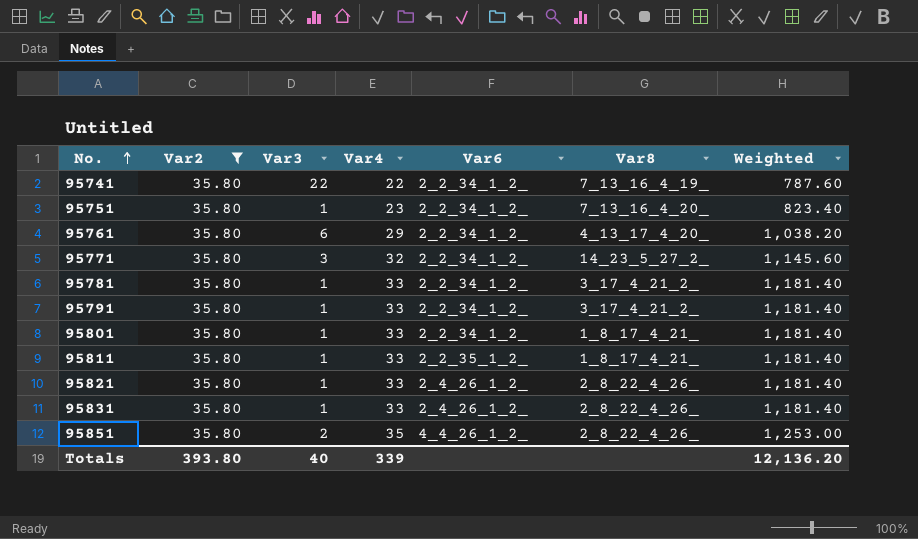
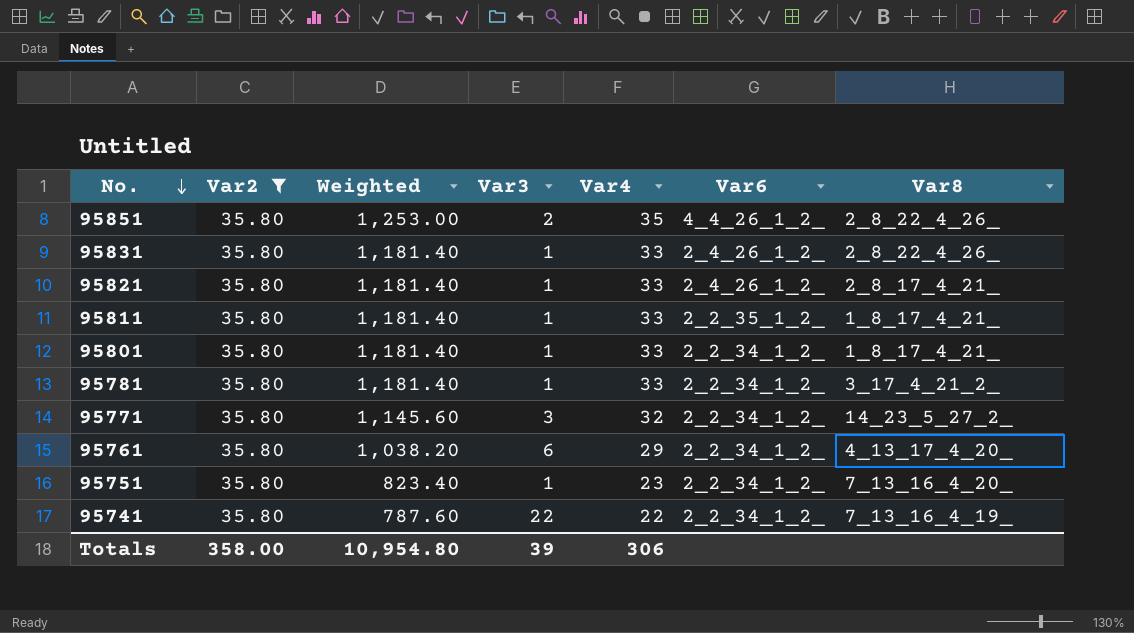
row order: No. ascending -> No. descending
column Weighted | position: 7 -> 3
row 95791: 35.80 | 1 | 33 | 2_2_34_1_2_ | 3_17_4_21_2_ | 1,181.40 -> none
95821 | Var8: 2_8_22_4_26_ -> 2_8_17_4_21_
Totals | Var2: 393.80 -> 358.00
Totals | Weighted: 12,136.20 -> 10,954.80
Totals | Var3: 40 -> 39
Totals | Var4: 339 -> 306

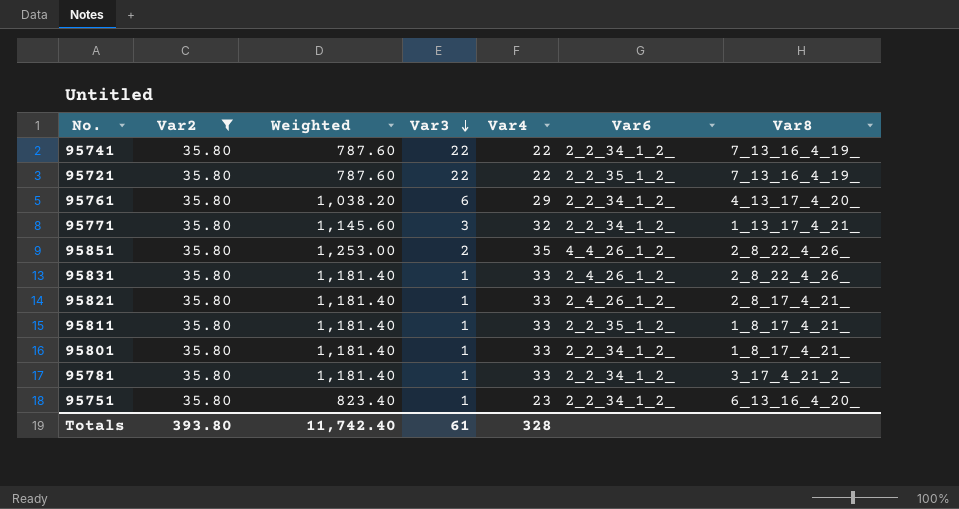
row order: No. descending -> Var3 descending
row 95721: none -> 35.80 | 787.60 | 22 | 22 | 2_2_35_1_2_ | 7_13_16_4_19_
95771 | Var8: 14_23_5_27_2_ -> 1_13_17_4_21_
95751 | Var8: 7_13_16_4_20_ -> 6_13_16_4_20_
Totals | Var2: 358.00 -> 393.80
Totals | Weighted: 10,954.80 -> 11,742.40
Totals | Var3: 39 -> 61
Totals | Var4: 306 -> 328

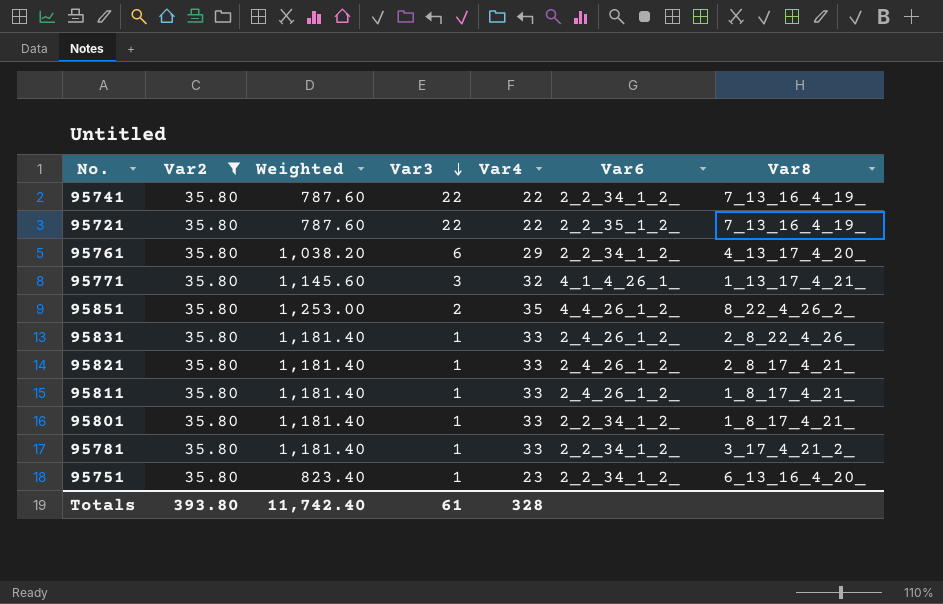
95771 | Var6: 2_2_34_1_2_ -> 4_1_4_26_1_
95851 | Var8: 2_8_22_4_26_ -> 8_22_4_26_2_
95811 | Var6: 2_2_35_1_2_ -> 2_4_26_1_2_

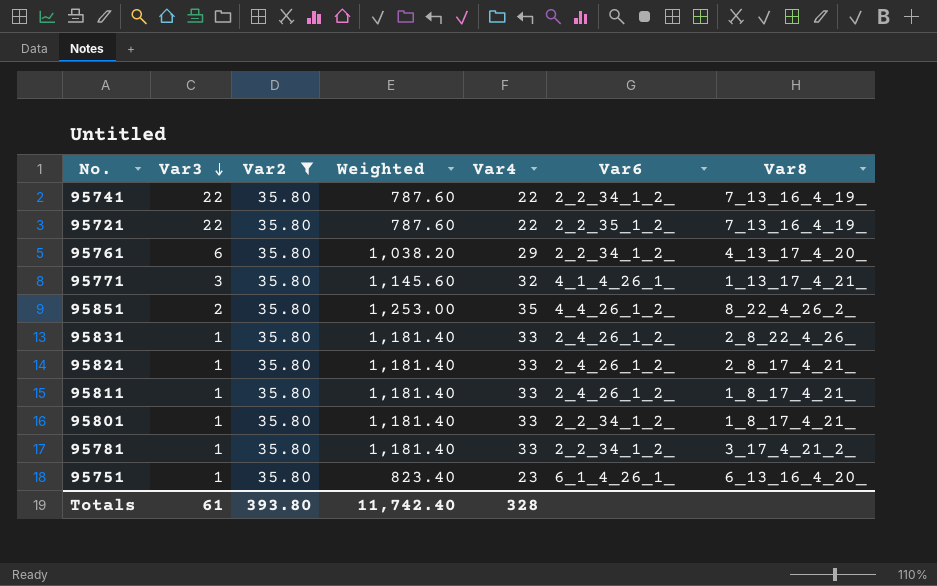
column Var3 | position: 4 -> 2
95751 | Var6: 2_2_34_1_2_ -> 6_1_4_26_1_

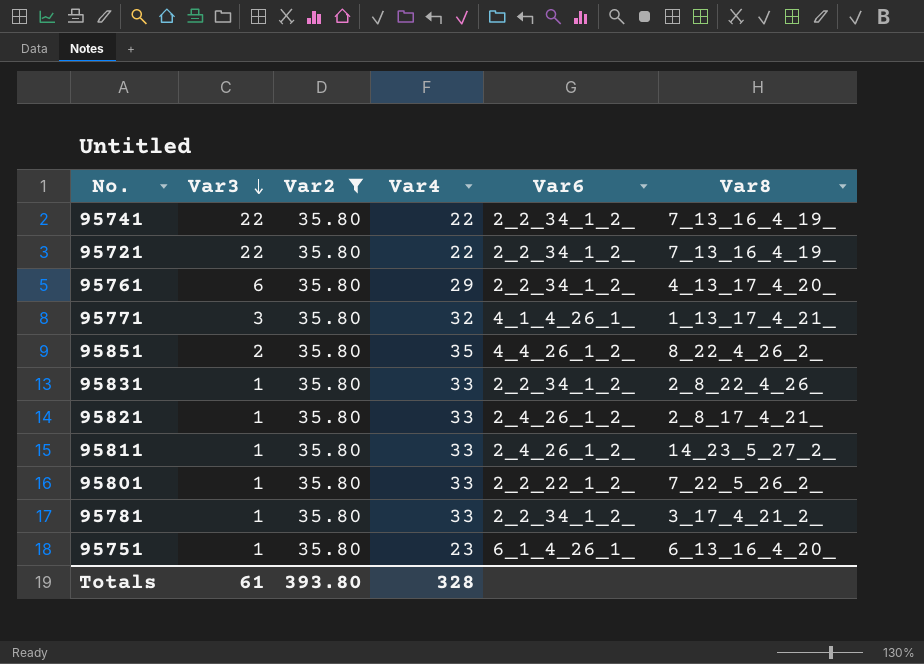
column Weighted | formula: [Var2] * [Var4] -> none
95721 | Var6: 2_2_35_1_2_ -> 2_2_34_1_2_
95831 | Var6: 2_4_26_1_2_ -> 2_2_34_1_2_
95811 | Var8: 1_8_17_4_21_ -> 14_23_5_27_2_
95801 | Var6: 2_2_34_1_2_ -> 2_2_22_1_2_
95801 | Var8: 1_8_17_4_21_ -> 7_22_5_26_2_

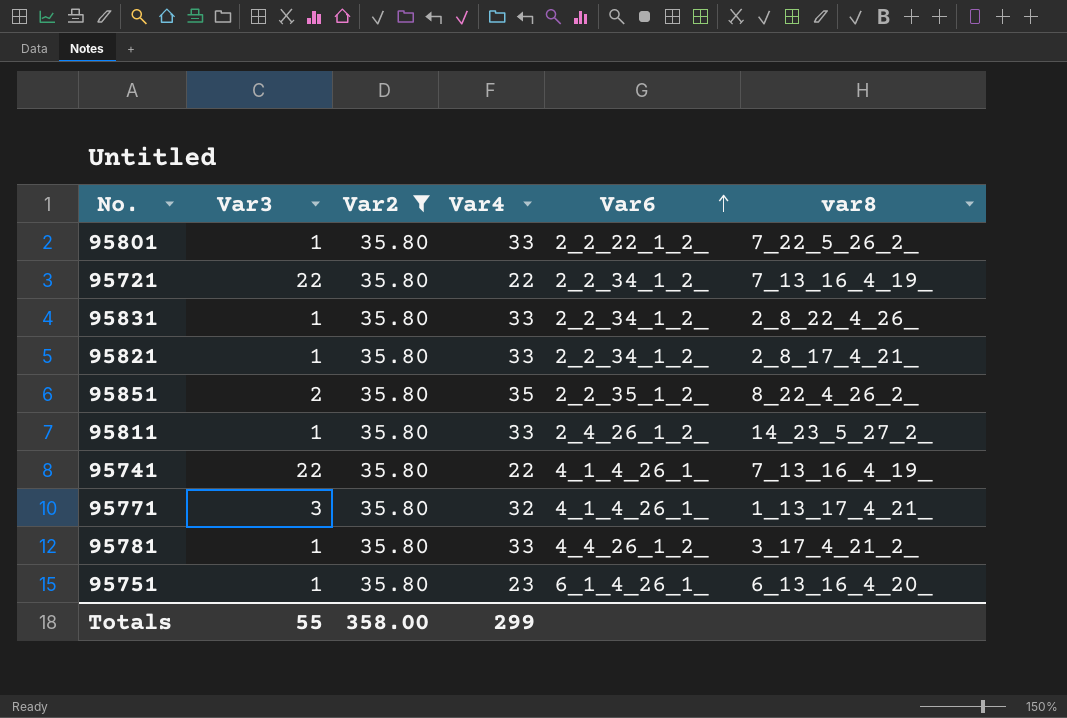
row order: Var3 descending -> Var6 ascending
column name: Var8 -> var8
row 95761: 6 | 35.80 | 29 | 2_2_34_1_2_ | 4_13_17_4_20_ -> none
95821 | Var6: 2_4_26_1_2_ -> 2_2_34_1_2_
95851 | Var6: 4_4_26_1_2_ -> 2_2_35_1_2_
95741 | Var6: 2_2_34_1_2_ -> 4_1_4_26_1_
95781 | Var6: 2_2_34_1_2_ -> 4_4_26_1_2_
Totals | Var3: 61 -> 55
Totals | Var2: 393.80 -> 358.00
Totals | Var4: 328 -> 299

